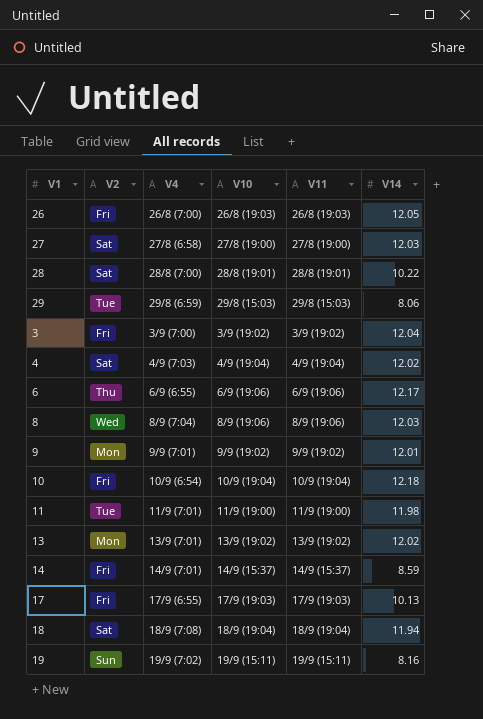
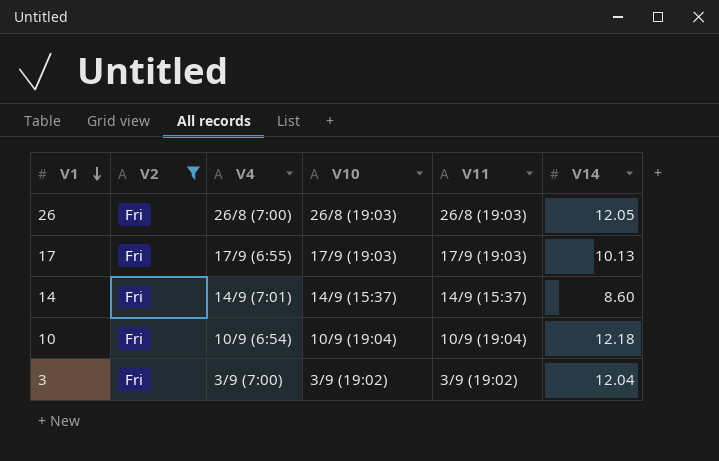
filter: none -> V2 = Fri
row order: none -> V1 descending
14 | V14: 8.59 -> 8.60

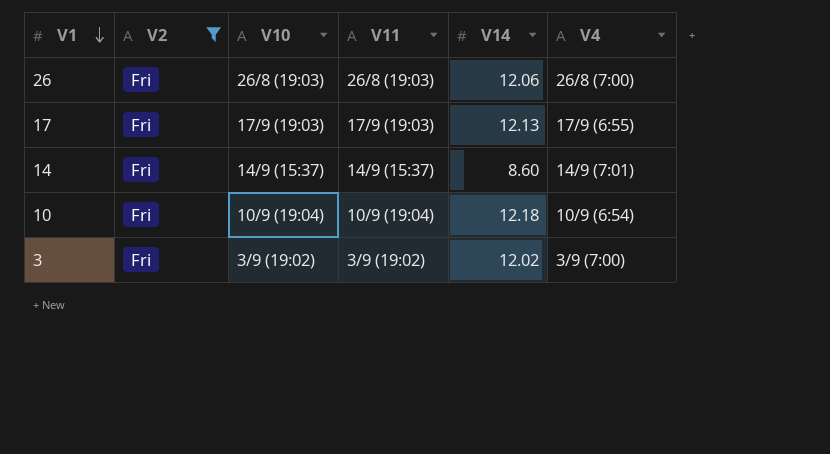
column V4 | position: 3 -> 6
26 | V14: 12.05 -> 12.06
17 | V14: 10.13 -> 12.13
3 | V14: 12.04 -> 12.02

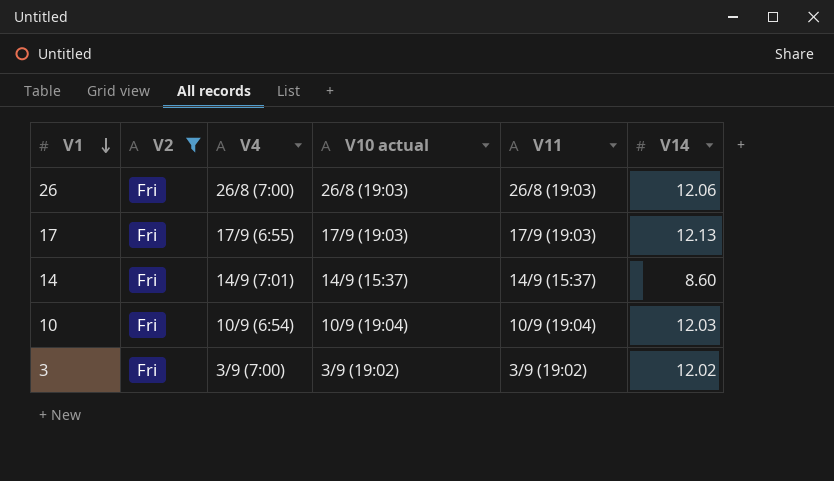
column V4 | position: 6 -> 3
column name: V10 -> V10 actual
10 | V14: 12.18 -> 12.03

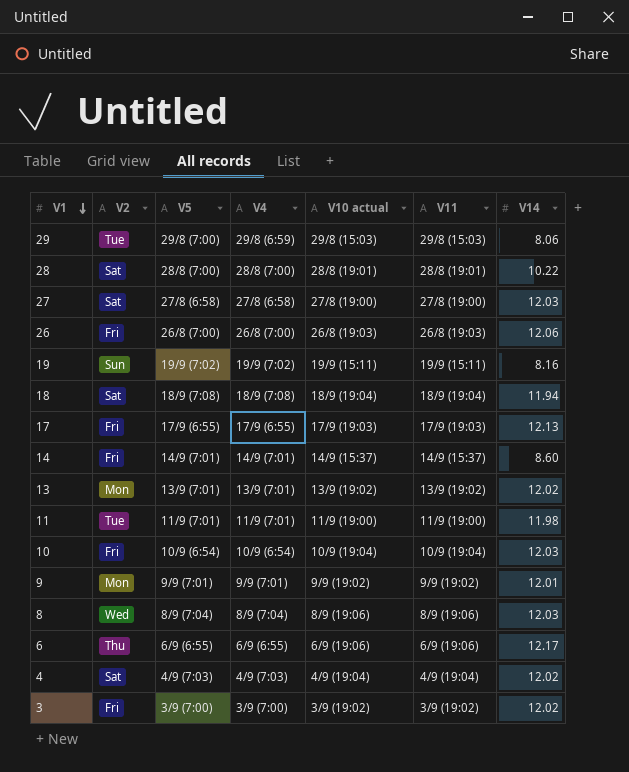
filter: V2 = Fri -> none
column V5 | position: none -> 3

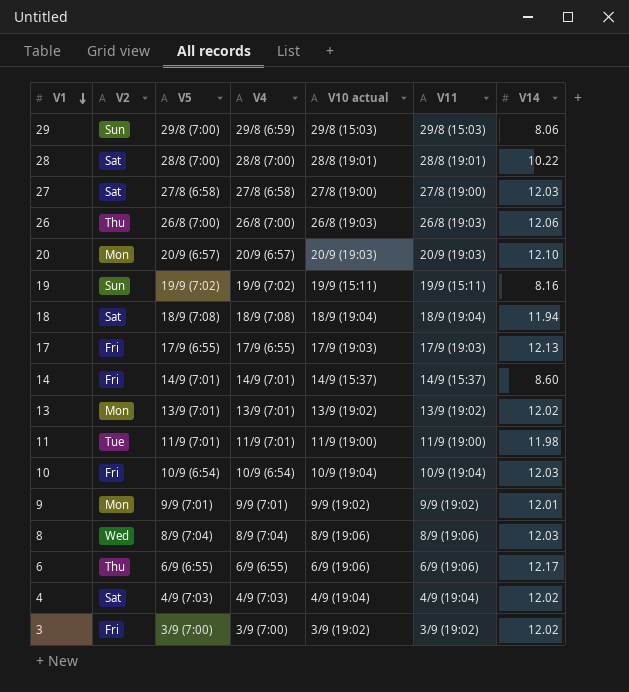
29 | V2: Tue -> Sun
26 | V2: Fri -> Thu
row 20: none -> Mon | 20/9 (6:57) | 20/9 (6:57) | 20/9 (19:03) | 20/9 (19:03) | 12.10

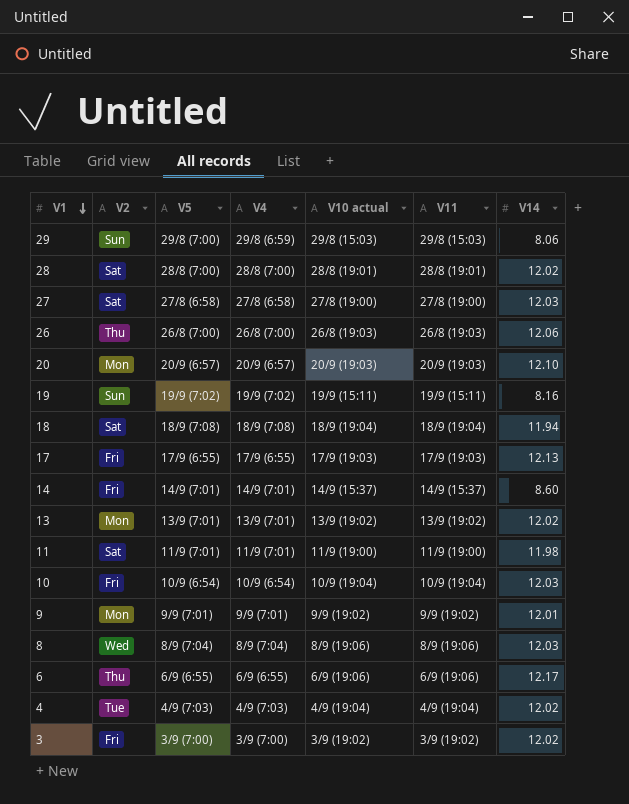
28 | V14: 10.22 -> 12.02
11 | V2: Tue -> Sat
4 | V2: Sat -> Tue

